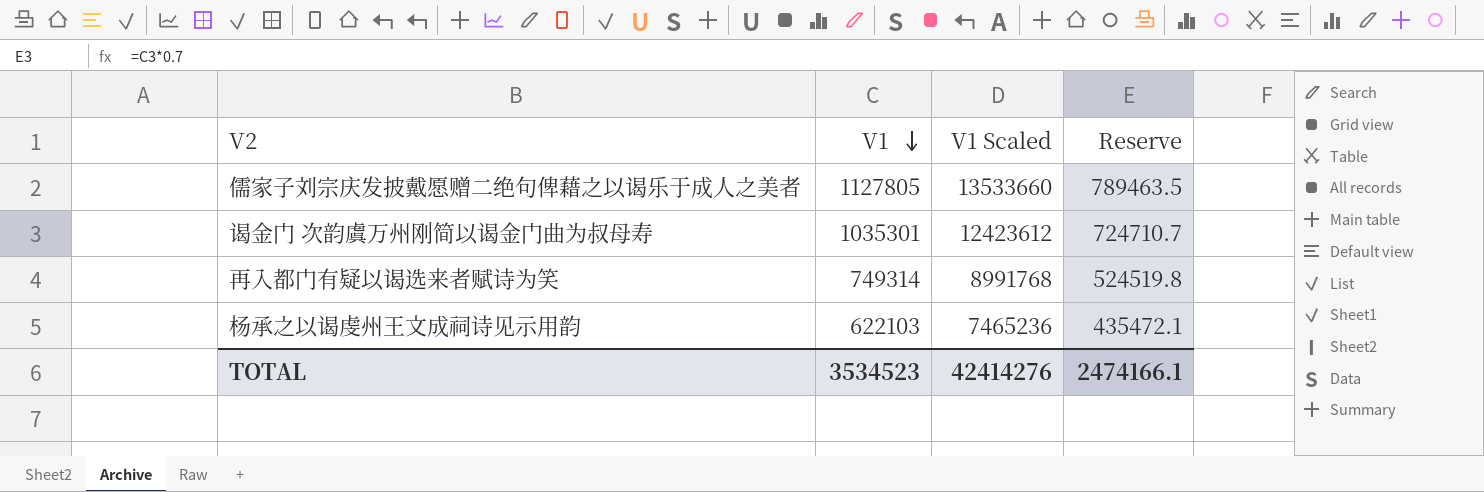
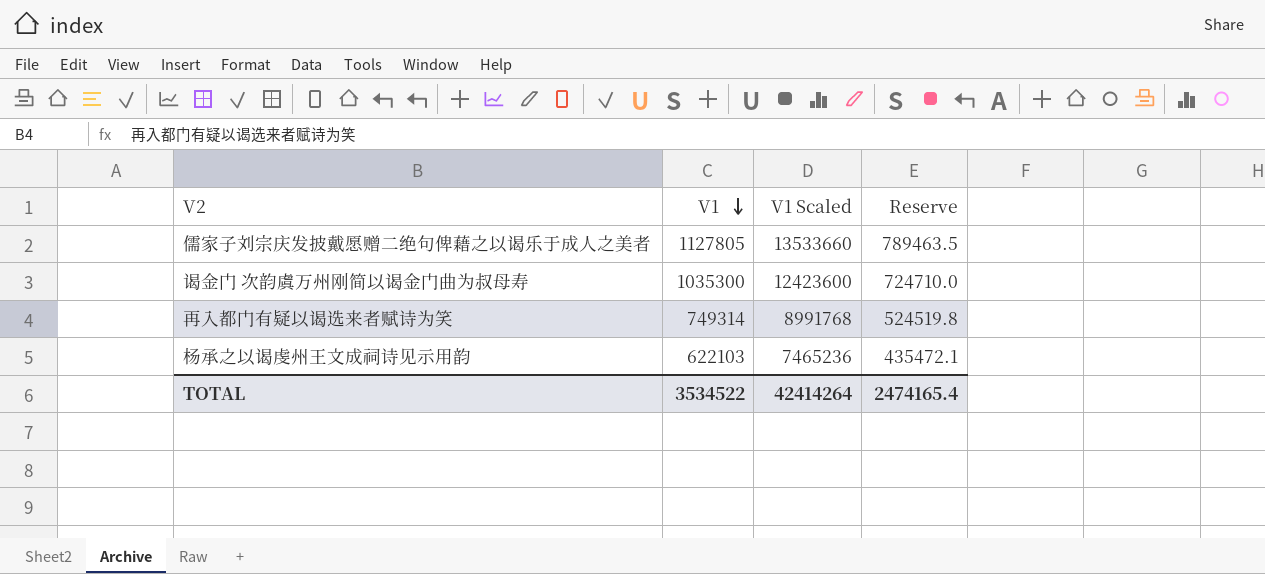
谒金门 次韵虞万州刚简以谒金门曲为叔母寿 | V1: 1035301 -> 1035300
谒金门 次韵虞万州刚简以谒金门曲为叔母寿 | V1 Scaled: 12423612 -> 12423600
谒金门 次韵虞万州刚简以谒金门曲为叔母寿 | Reserve: 724710.7 -> 724710.0
TOTAL | V1: 3534523 -> 3534522
TOTAL | V1 Scaled: 42414276 -> 42414264
TOTAL | Reserve: 2474166.1 -> 2474165.4

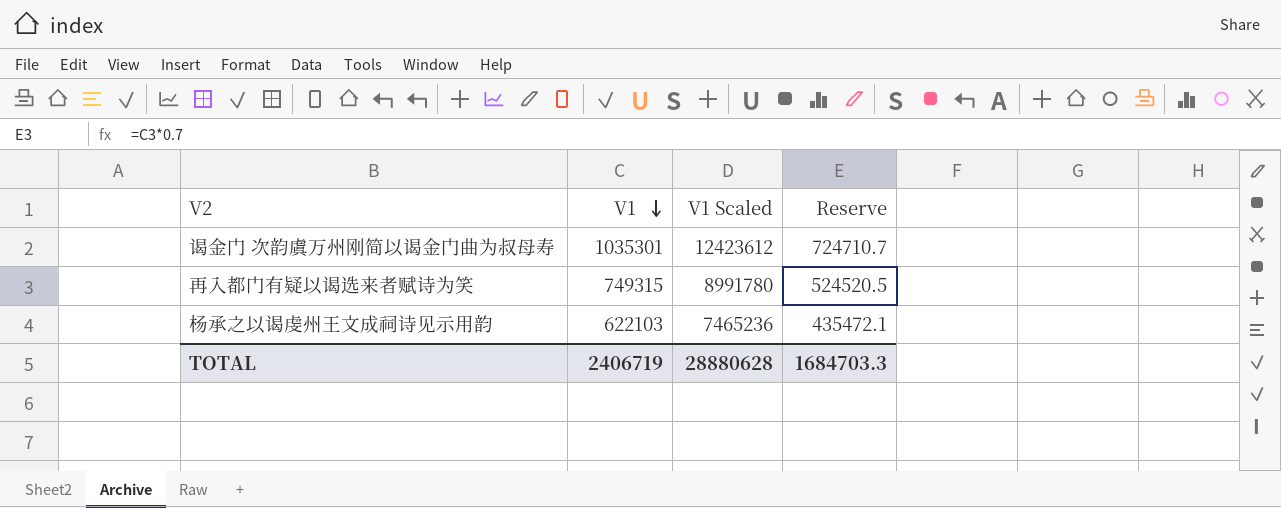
row 儒家子刘宗庆发披戴愿赠二绝句俾藉之以谒乐于成人之美者: 1127805 | 13533660 | 789463.5 -> none
谒金门 次韵虞万州刚简以谒金门曲为叔母寿 | V1: 1035300 -> 1035301
谒金门 次韵虞万州刚简以谒金门曲为叔母寿 | V1 Scaled: 12423600 -> 12423612
谒金门 次韵虞万州刚简以谒金门曲为叔母寿 | Reserve: 724710.0 -> 724710.7
再入都门有疑以谒选来者赋诗为笑 | V1: 749314 -> 749315
再入都门有疑以谒选来者赋诗为笑 | V1 Scaled: 8991768 -> 8991780
再入都门有疑以谒选来者赋诗为笑 | Reserve: 524519.8 -> 524520.5
TOTAL | V1: 3534522 -> 2406719
TOTAL | V1 Scaled: 42414264 -> 28880628
TOTAL | Reserve: 2474165.4 -> 1684703.3

